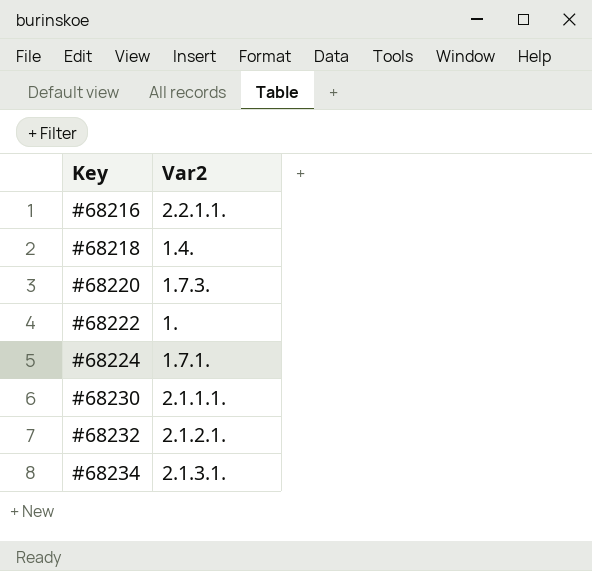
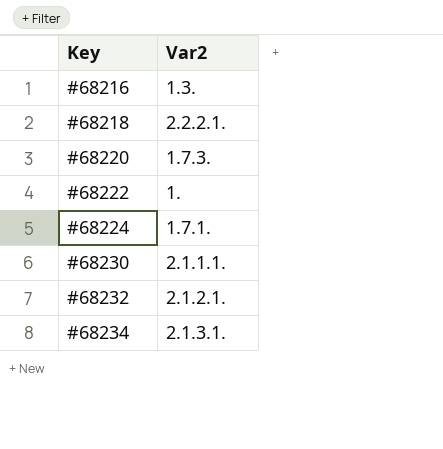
#68216 | Var2: 2.2.1.1. -> 1.3.
#68218 | Var2: 1.4. -> 2.2.2.1.

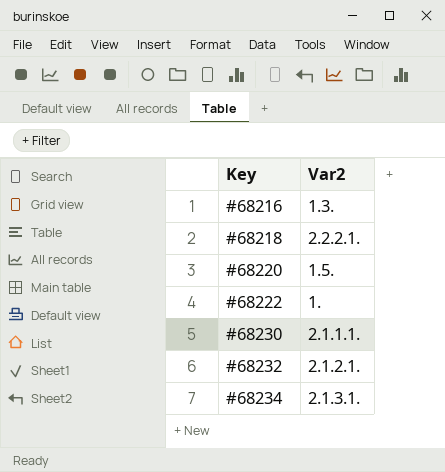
row #68224: 1.7.1. -> none
#68220 | Var2: 1.7.3. -> 1.5.

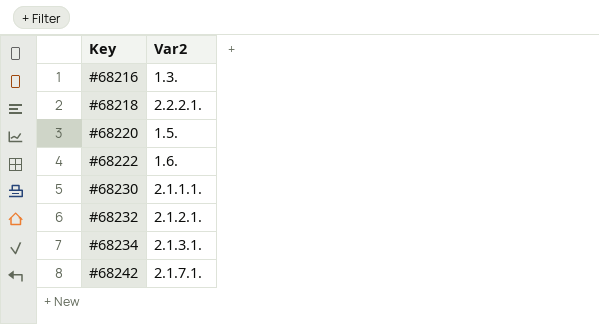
#68222 | Var2: 1. -> 1.6.
row #68242: none -> 2.1.7.1.

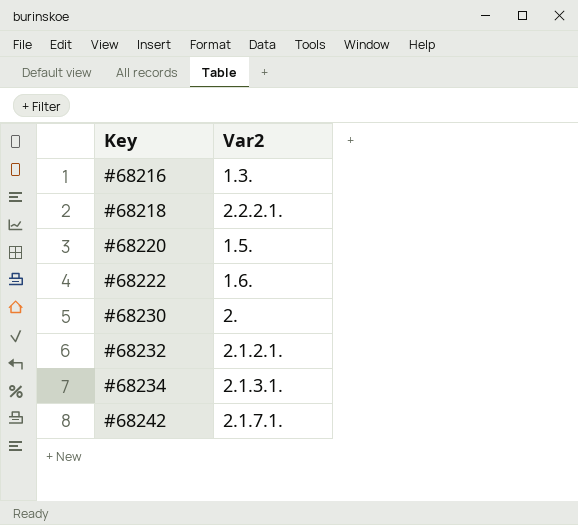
#68230 | Var2: 2.1.1.1. -> 2.

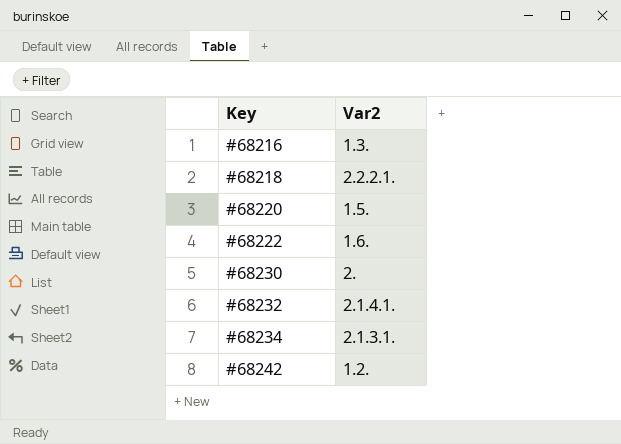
#68232 | Var2: 2.1.2.1. -> 2.1.4.1.
#68242 | Var2: 2.1.7.1. -> 1.2.

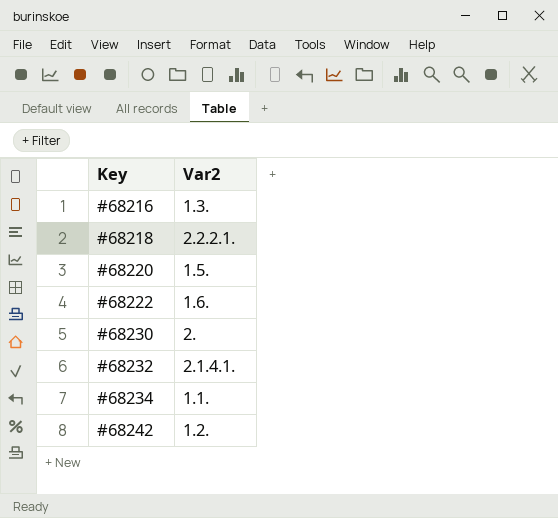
#68234 | Var2: 2.1.3.1. -> 1.1.

